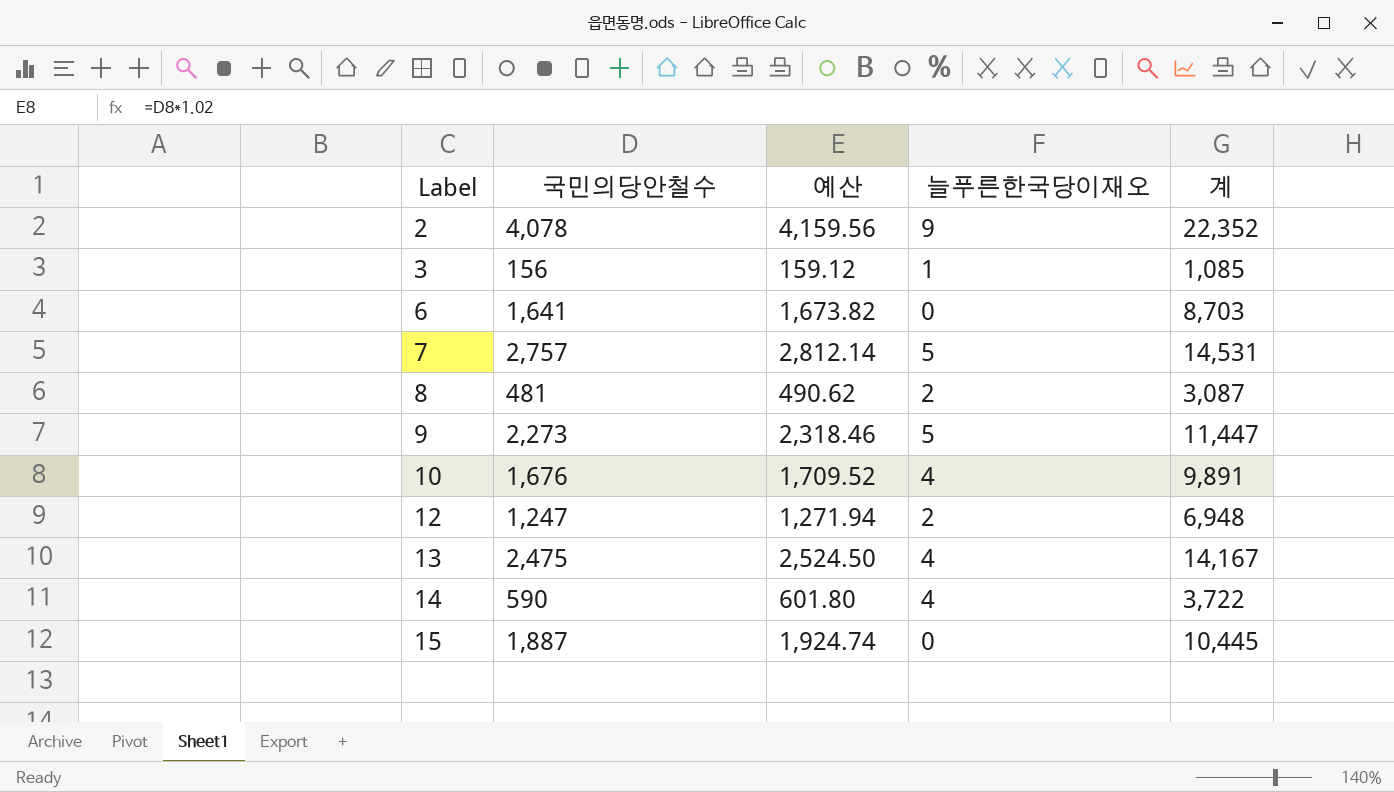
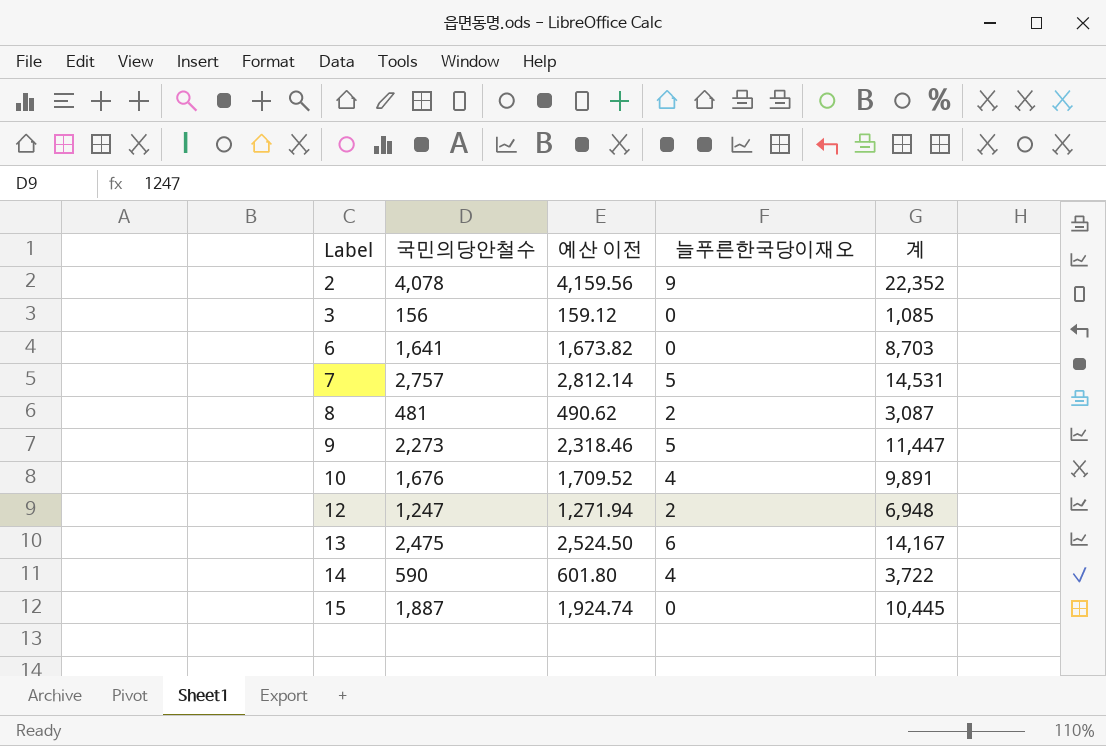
column name: 예산 -> 예산 이전
3 | 늘푸른한국당이재오: 1 -> 0
13 | 늘푸른한국당이재오: 4 -> 6

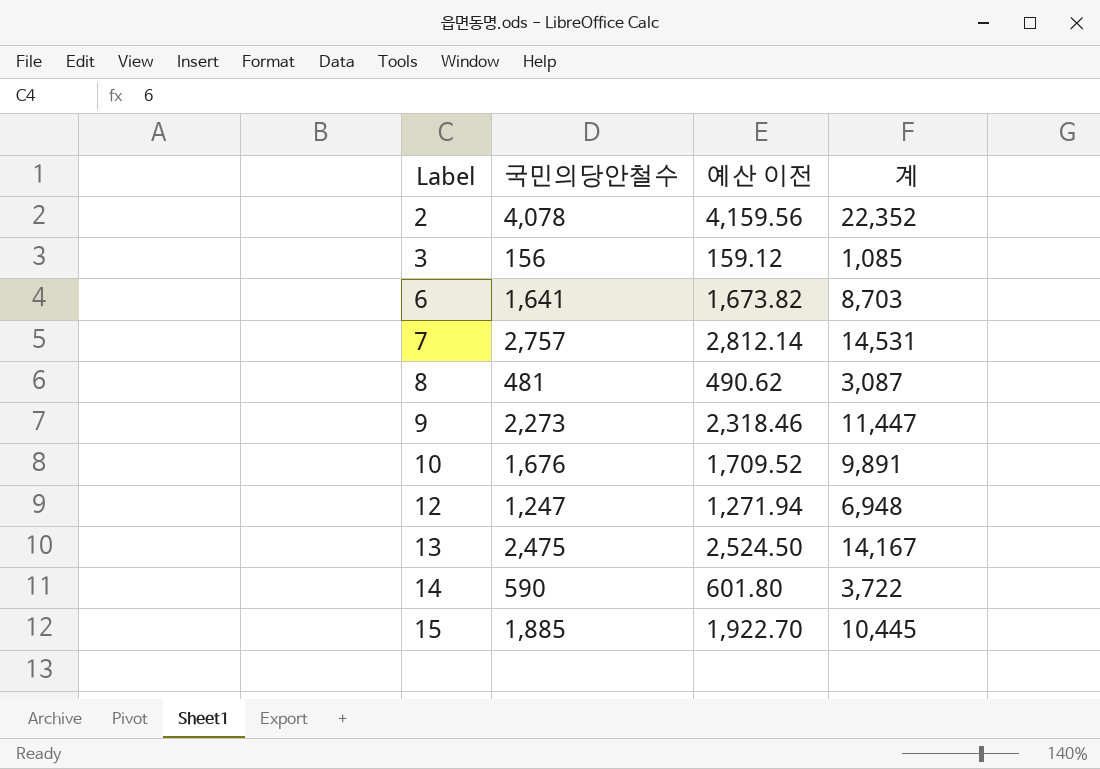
column 늘푸른한국당이재오 | position: 4 -> none
15 | 국민의당안철수: 1,887 -> 1,885
15 | 예산 이전: 1,924.74 -> 1,922.70

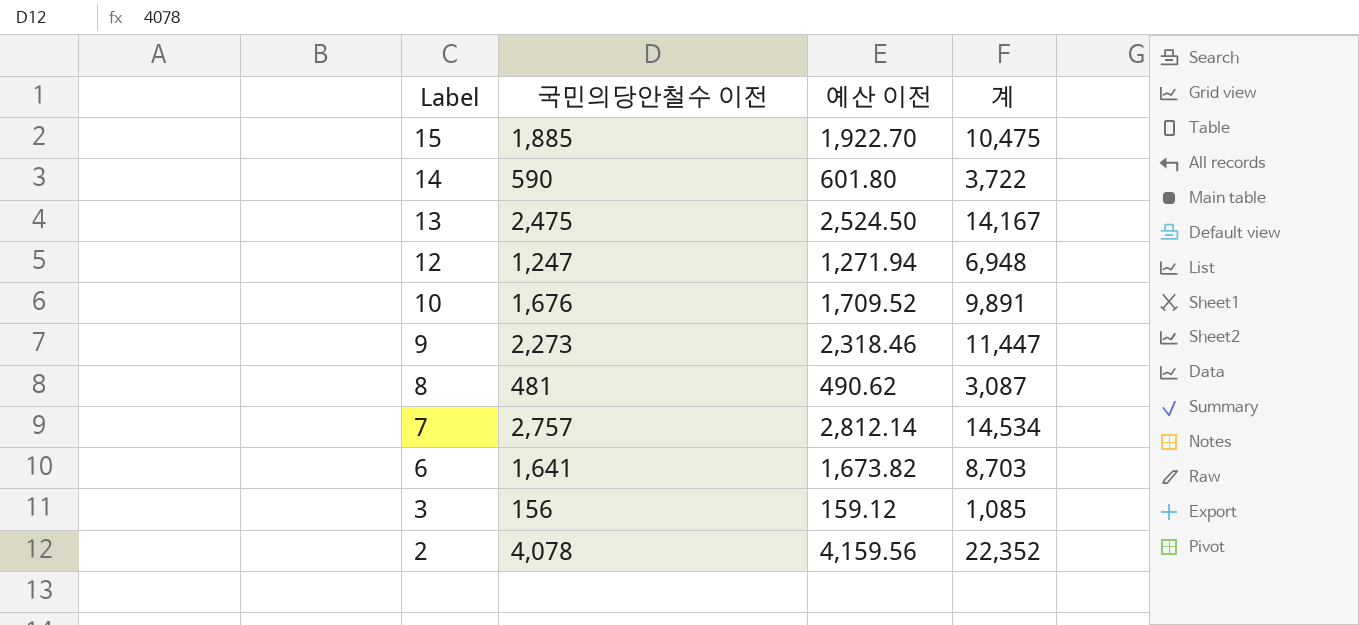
row order: Label ascending -> Label descending
column name: 국민의당안철수 -> 국민의당안철수 이전
15 | 계: 10,445 -> 10,475
7 | 계: 14,531 -> 14,534

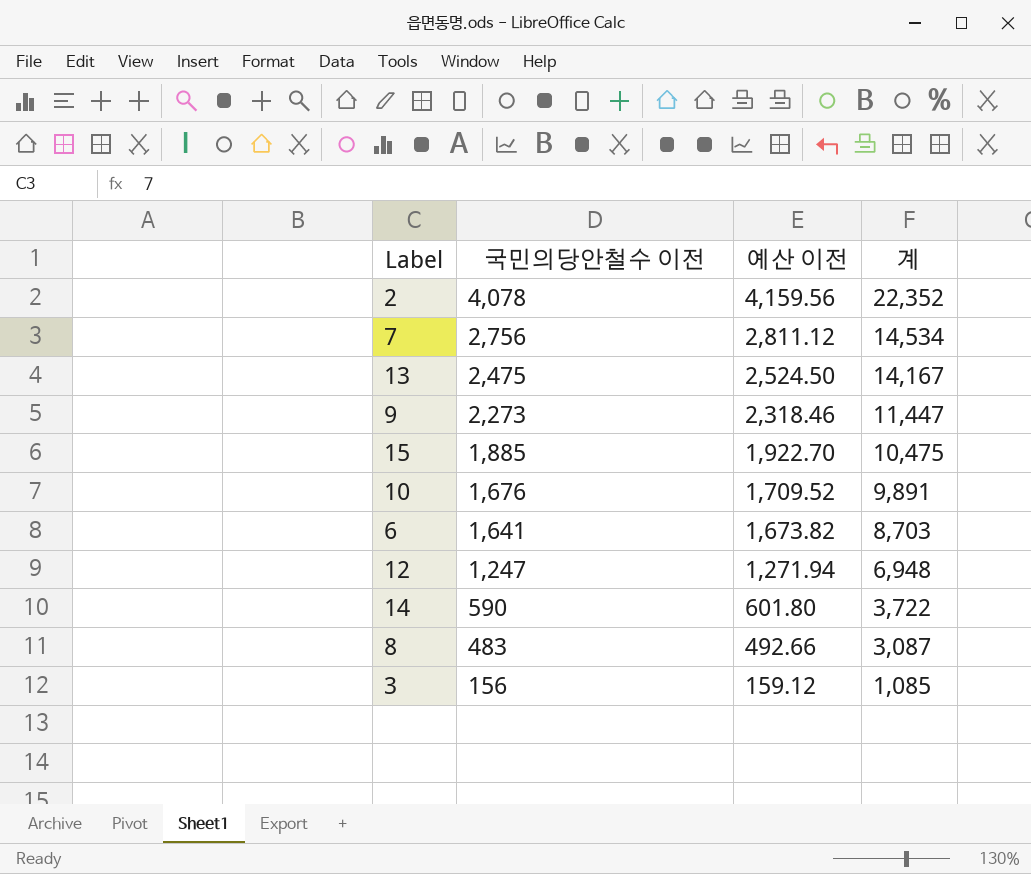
row order: Label descending -> 국민의당안철수 이전 descending
7 | 국민의당안철수 이전: 2,757 -> 2,756
7 | 예산 이전: 2,812.14 -> 2,811.12
8 | 국민의당안철수 이전: 481 -> 483
8 | 예산 이전: 490.62 -> 492.66

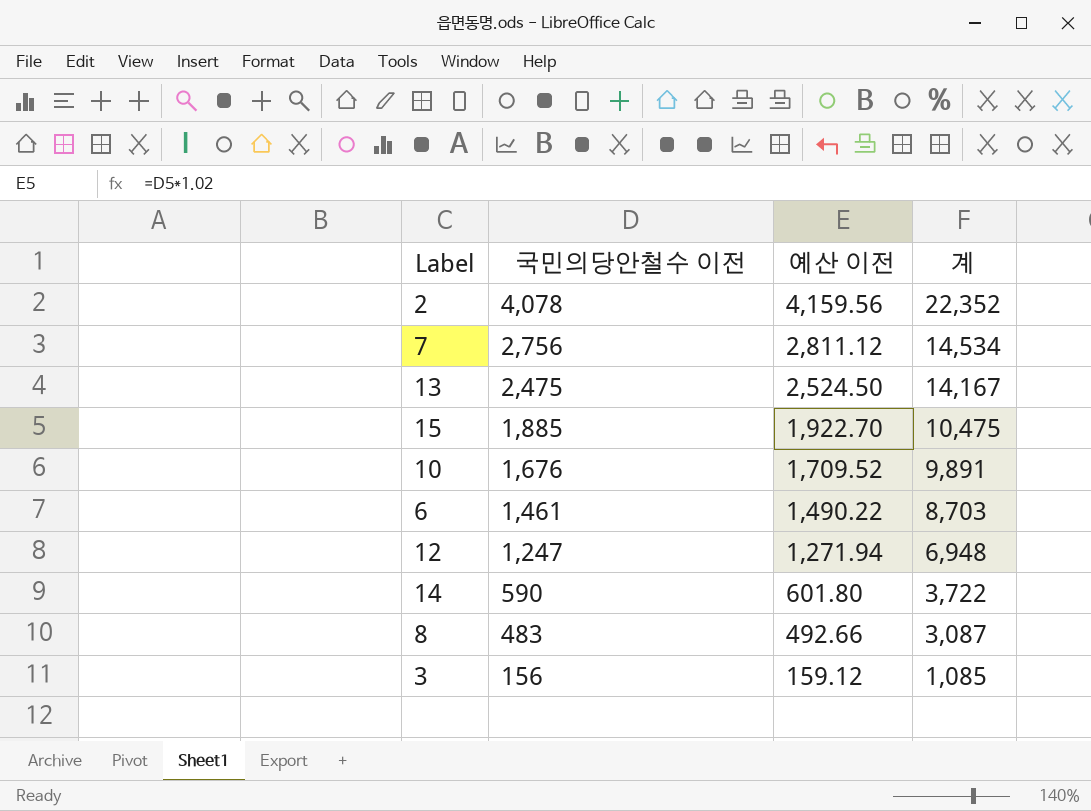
row 9: 2,273 | 2,318.46 | 11,447 -> none
6 | 국민의당안철수 이전: 1,641 -> 1,461
6 | 예산 이전: 1,673.82 -> 1,490.22

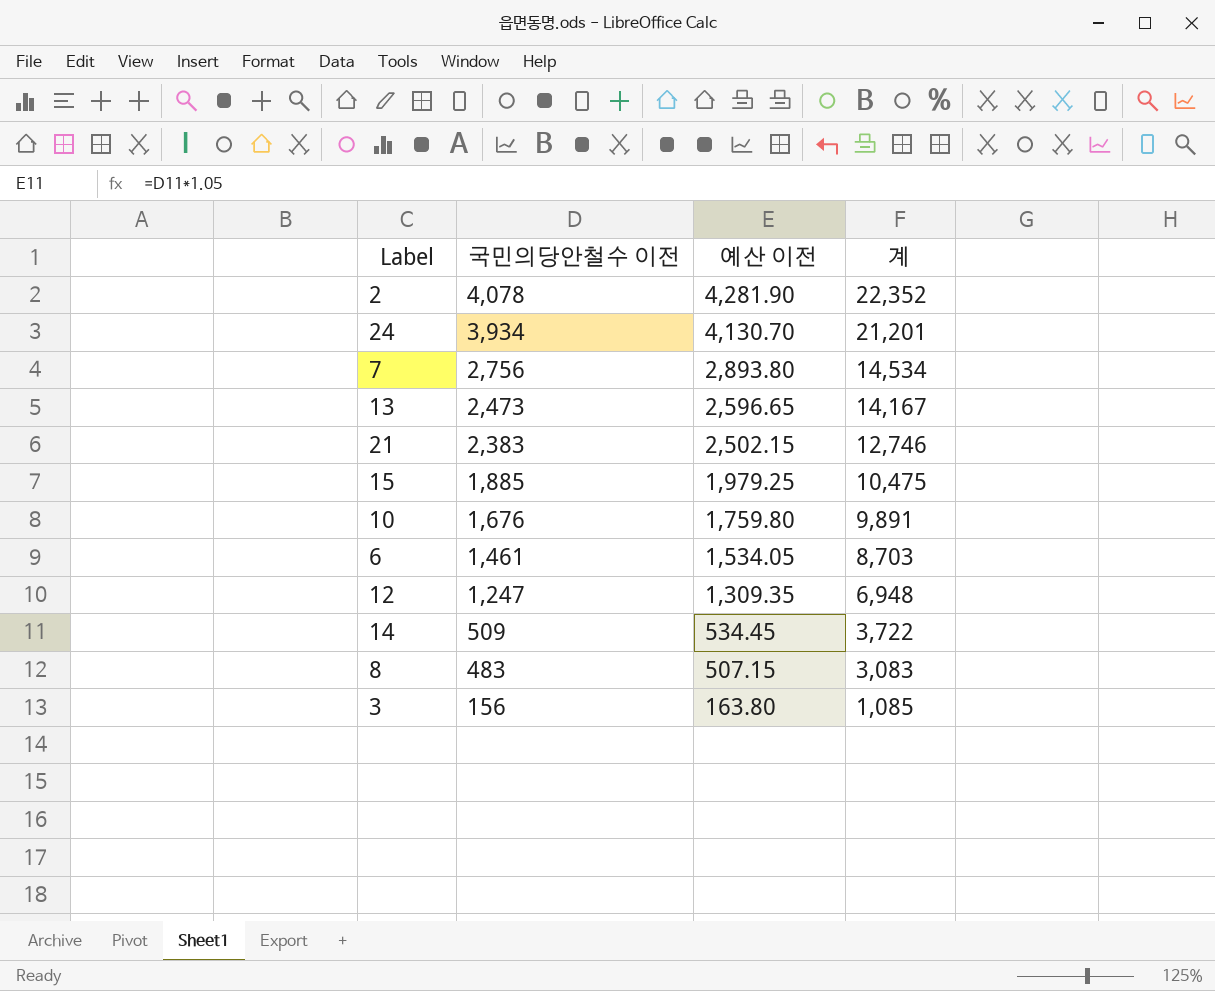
column 예산 이전 | formula: [국민의당안철수 이전] * 1.02 -> [국민의당안철수 이전] * 1.05
row 24: none -> 3,934 | 4,130.70 | 21,201
13 | 국민의당안철수 이전: 2,475 -> 2,473
row 21: none -> 2,383 | 2,502.15 | 12,746
14 | 국민의당안철수 이전: 590 -> 509
8 | 계: 3,087 -> 3,083

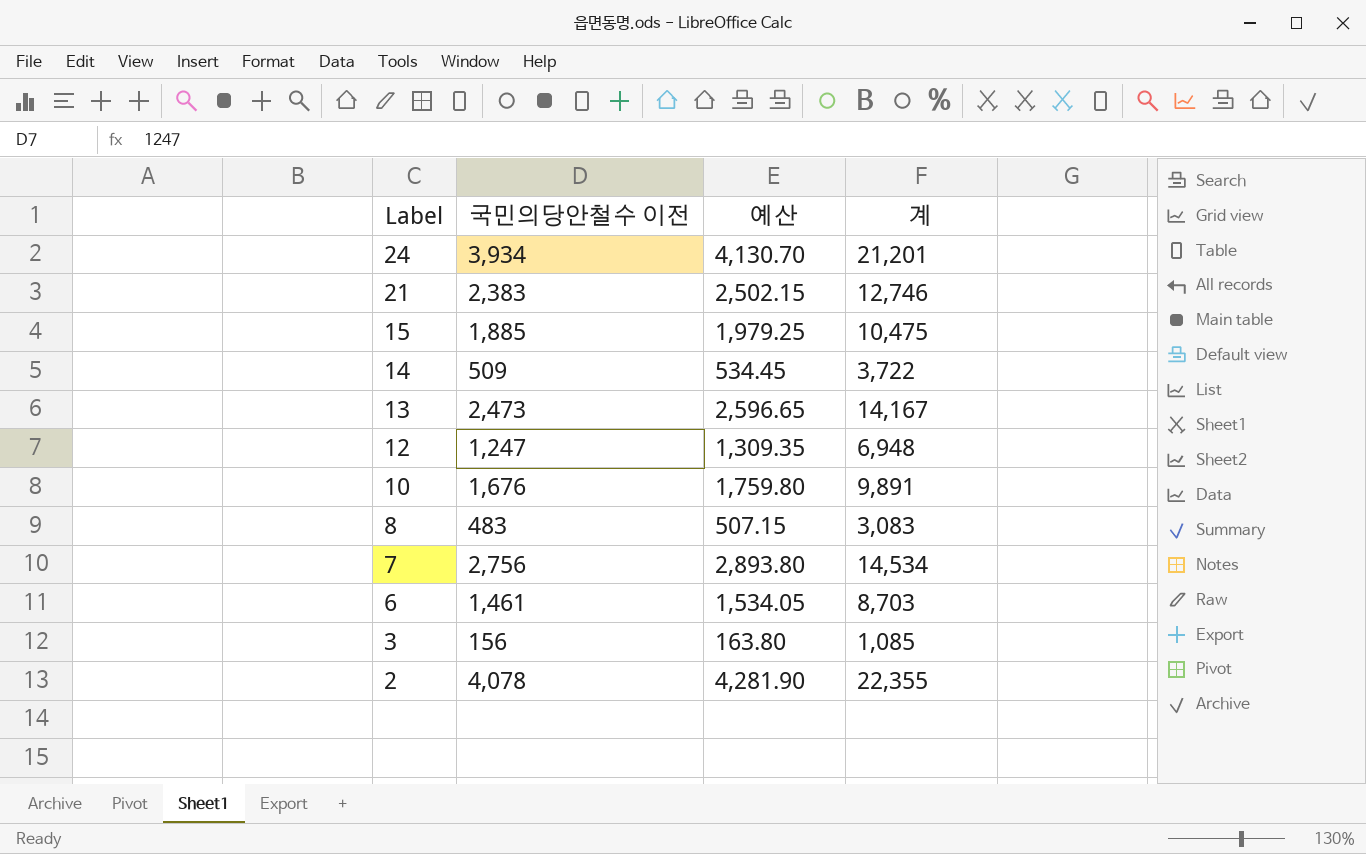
row order: 국민의당안철수 이전 descending -> Label descending
column name: 예산 이전 -> 예산
2 | 계: 22,352 -> 22,355

